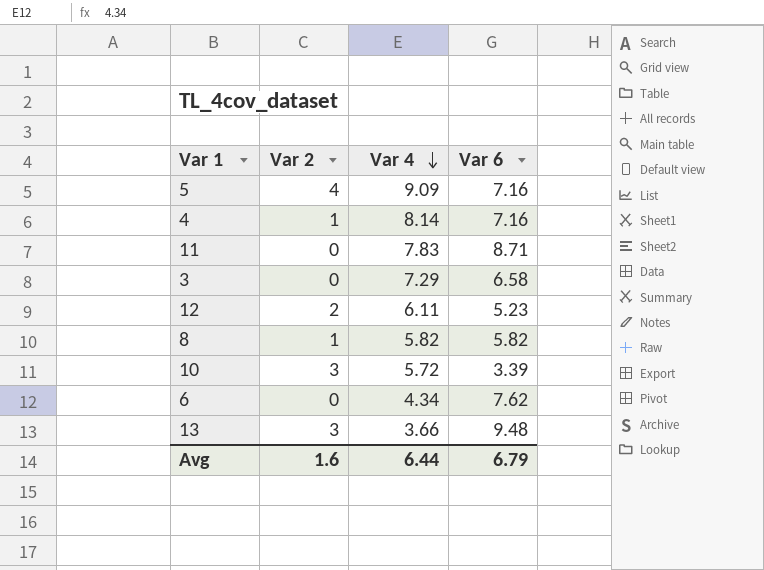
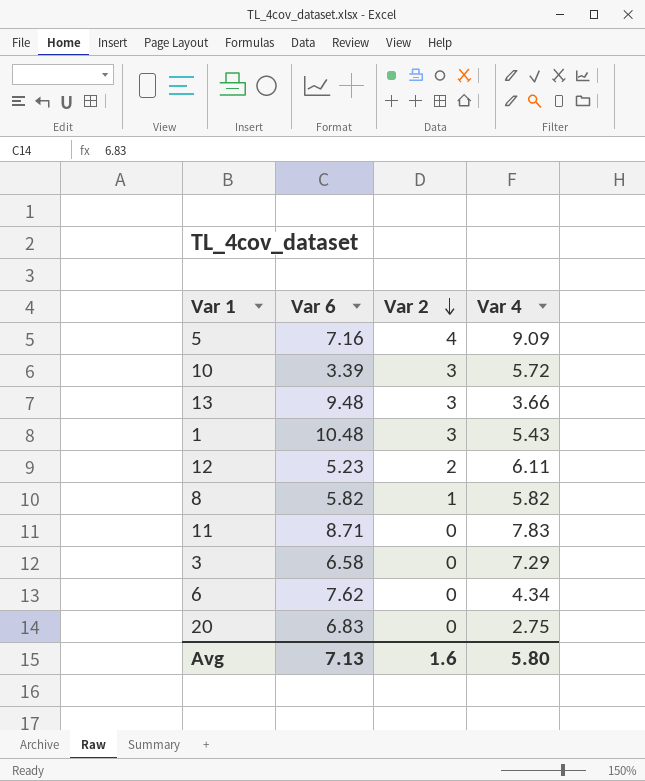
row order: Var 4 descending -> Var 2 descending
column Var 6 | position: 4 -> 2
row 4: 1 | 8.14 | 7.16 -> none
row 1: none -> 10.48 | 3 | 5.43
row 20: none -> 6.83 | 0 | 2.75
Avg | Var 6: 6.79 -> 7.13
Avg | Var 4: 6.44 -> 5.80

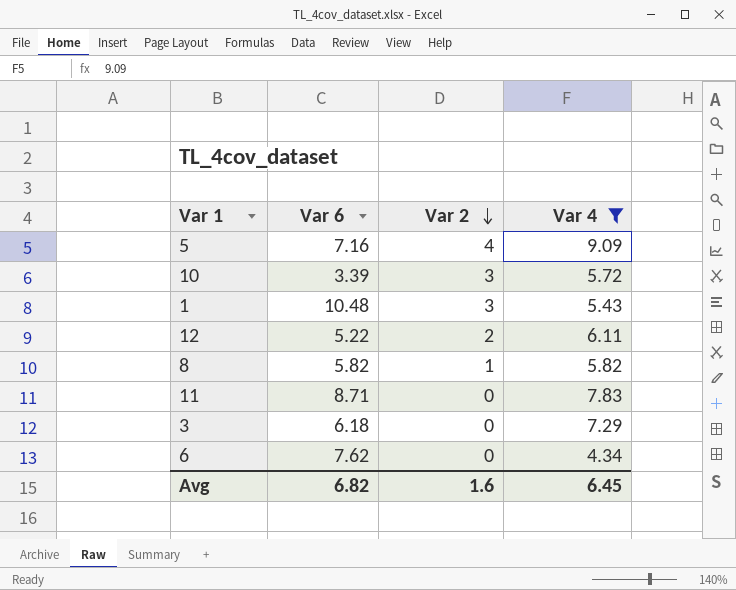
filter: none -> Var 4 >= 4.34
12 | Var 6: 5.23 -> 5.22
3 | Var 6: 6.58 -> 6.18
Avg | Var 6: 7.13 -> 6.82
Avg | Var 4: 5.80 -> 6.45

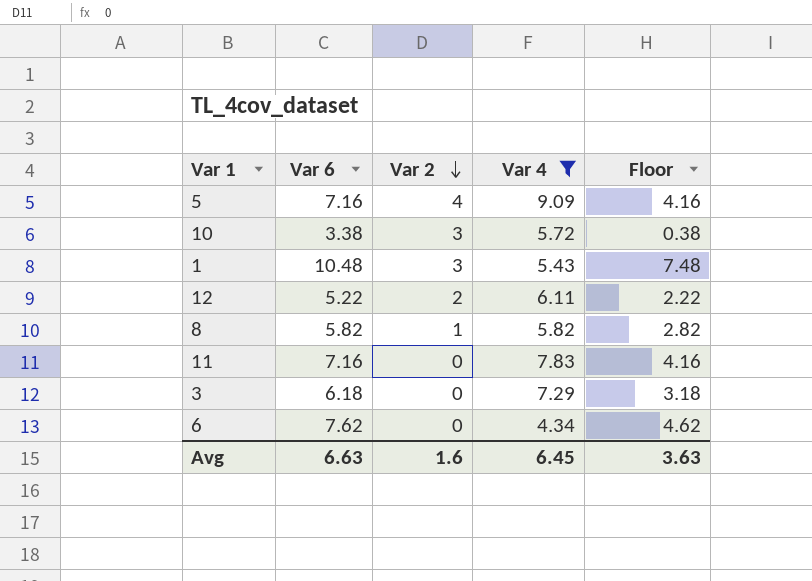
column Floor | formula: none -> [Var 6] - 3
10 | Var 6: 3.39 -> 3.38
11 | Var 6: 8.71 -> 7.16
Avg | Var 6: 6.82 -> 6.63

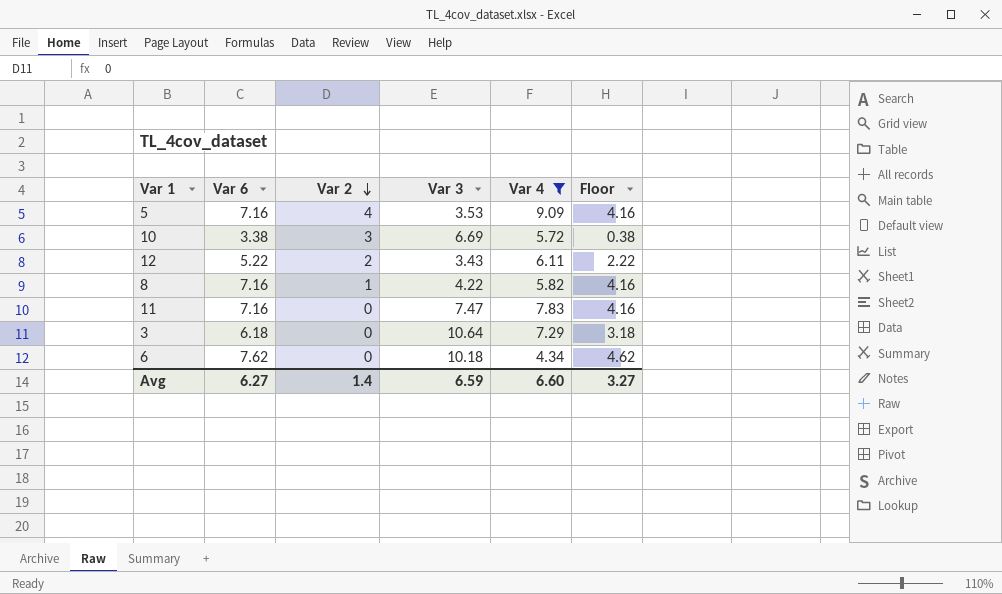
column Var 3 | position: none -> 4
row 1: 10.48 | 3 | 5.43 | 7.48 -> none
8 | Var 6: 5.82 -> 7.16
8 | Floor: 2.82 -> 4.16
Avg | Var 6: 6.63 -> 6.27
Avg | Var 2: 1.6 -> 1.4
Avg | Var 4: 6.45 -> 6.60
Avg | Floor: 3.63 -> 3.27

